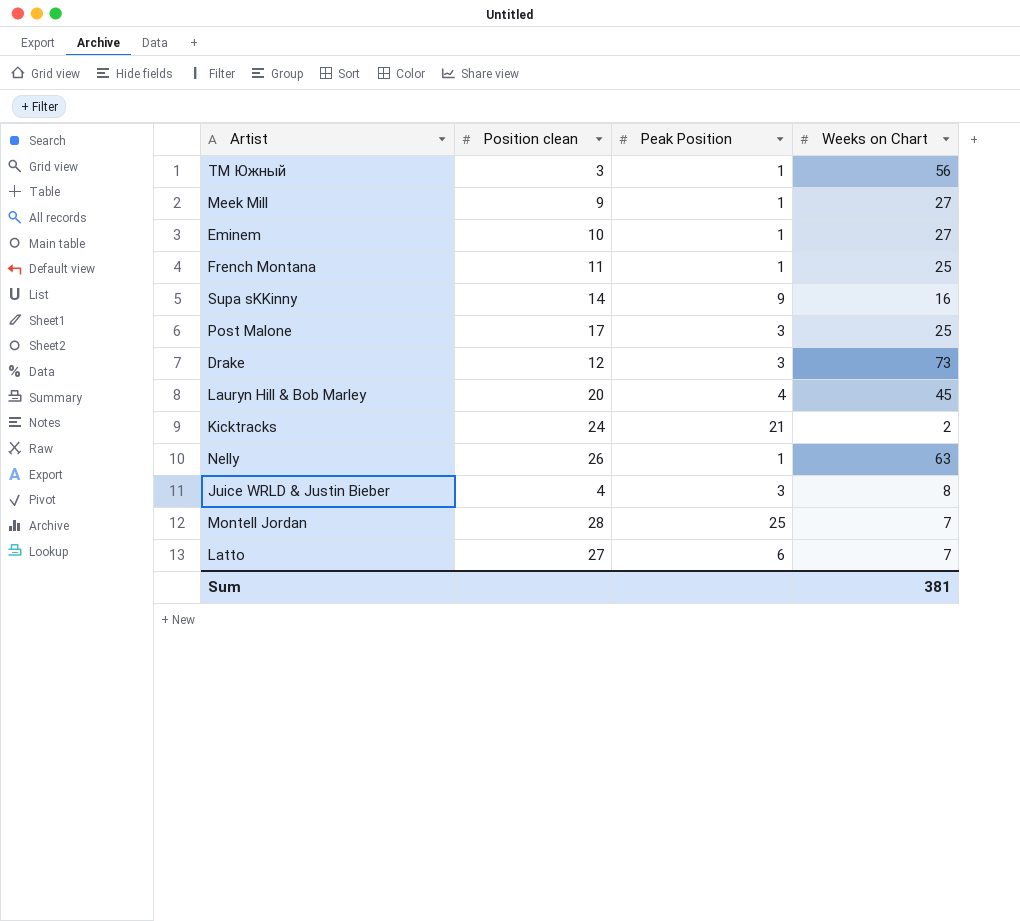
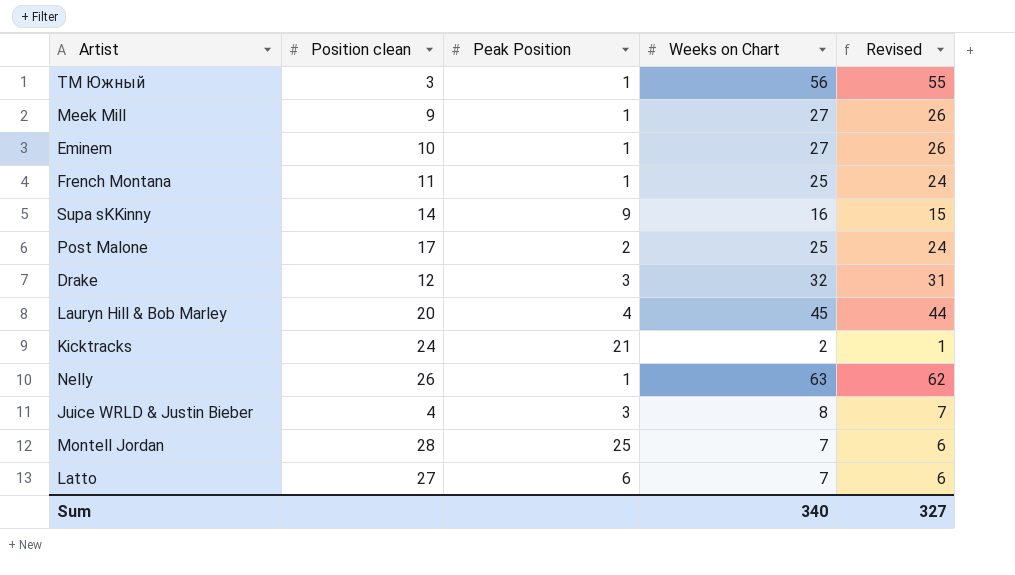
column Revised | formula: none -> [Weeks on Chart] - 1
Post Malone | Peak Position: 3 -> 2
Drake | Weeks on Chart: 73 -> 32
Sum | Weeks on Chart: 381 -> 340

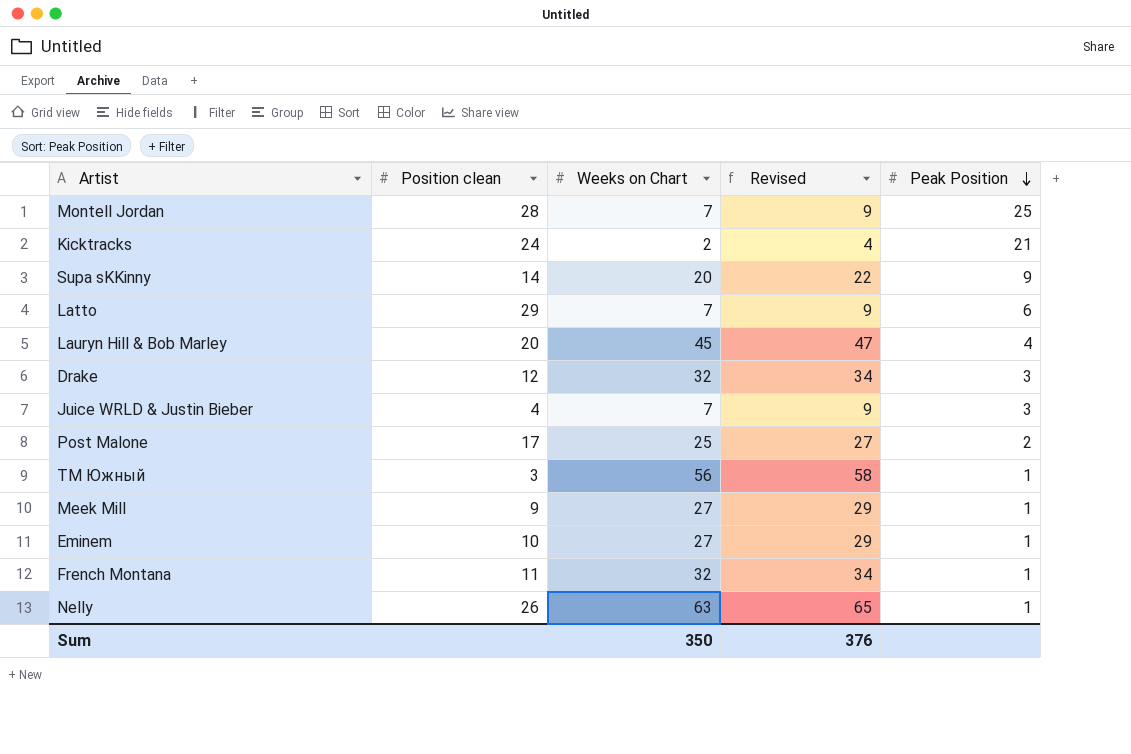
row order: none -> Peak Position descending
column Revised | formula: [Weeks on Chart] - 1 -> [Weeks on Chart] + 2
column Peak Position | position: 3 -> 5
Supa sKKinny | Weeks on Chart: 16 -> 20
Latto | Position clean: 27 -> 29
Juice WRLD & Justin Bieber | Weeks on Chart: 8 -> 7
French Montana | Weeks on Chart: 25 -> 32
Sum | Weeks on Chart: 340 -> 350
Sum | Revised: 327 -> 376

